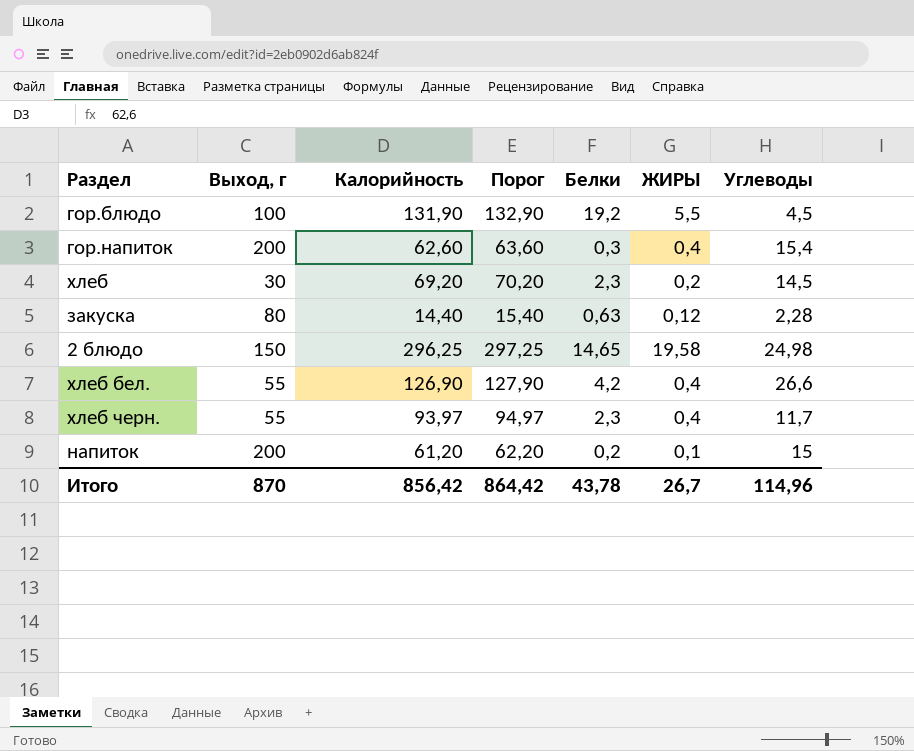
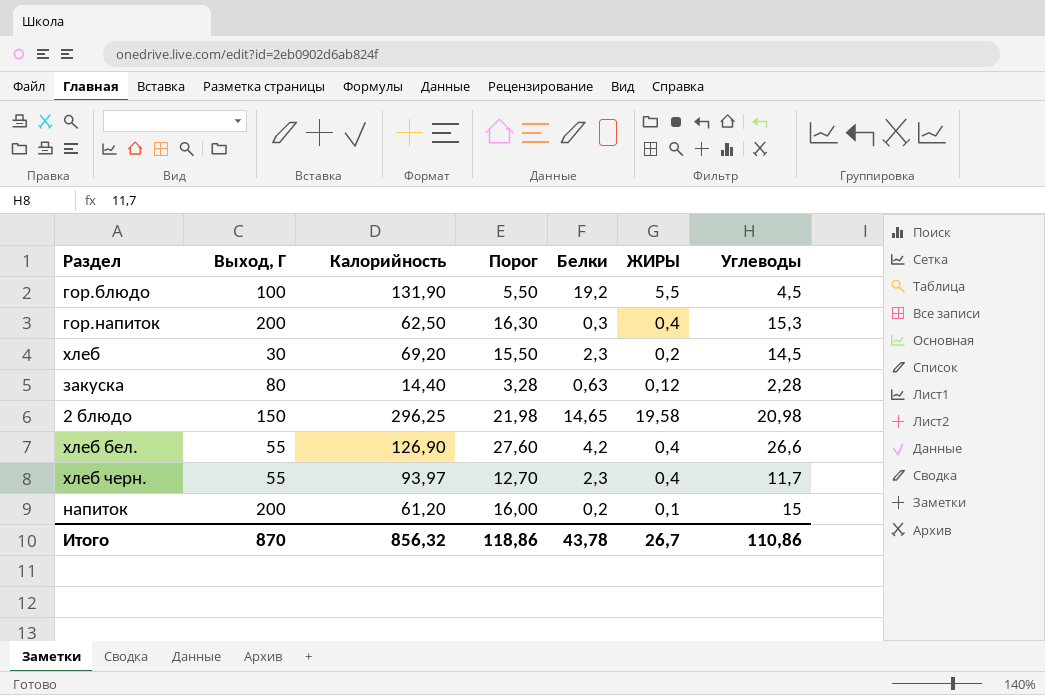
column name: Выход, г -> Выход, Г
column Порог | formula: [Калорийность] + 1 -> [Углеводы] + 1
гор.напиток | Калорийность: 62,60 -> 62,50
гор.напиток | Углеводы: 15,4 -> 15,3
2 блюдо | Углеводы: 24,98 -> 20,98
Итого | Калорийность: 856,42 -> 856,32
Итого | Порог: 864,42 -> 118,86
Итого | Углеводы: 114,96 -> 110,86

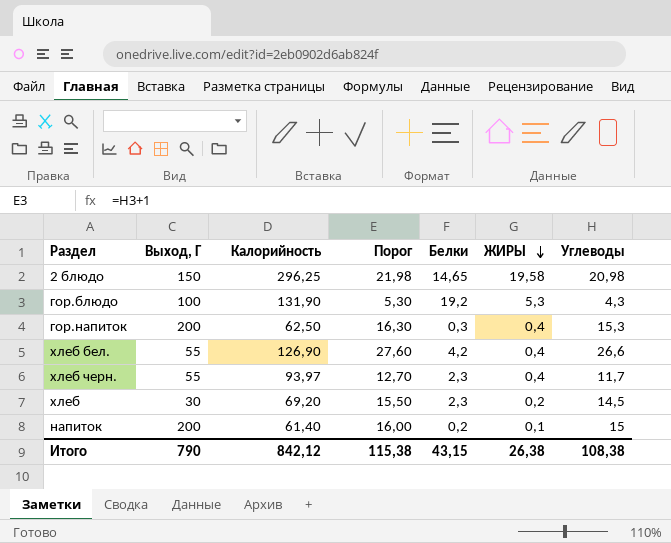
row order: none -> ЖИРЫ descending
row закуска: 80 | 14,40 | 3,28 | 0,63 | 0,12 | 2,28 -> none
гор.блюдо | Порог: 5,50 -> 5,30
гор.блюдо | ЖИРЫ: 5,5 -> 5,3
гор.блюдо | Углеводы: 4,5 -> 4,3
напиток | Калорийность: 61,20 -> 61,40
Итого | Выход, Г: 870 -> 790
Итого | Калорийность: 856,32 -> 842,12
Итого | Порог: 118,86 -> 115,38
Итого | Белки: 43,78 -> 43,15
Итого | ЖИРЫ: 26,7 -> 26,38
Итого | Углеводы: 110,86 -> 108,38

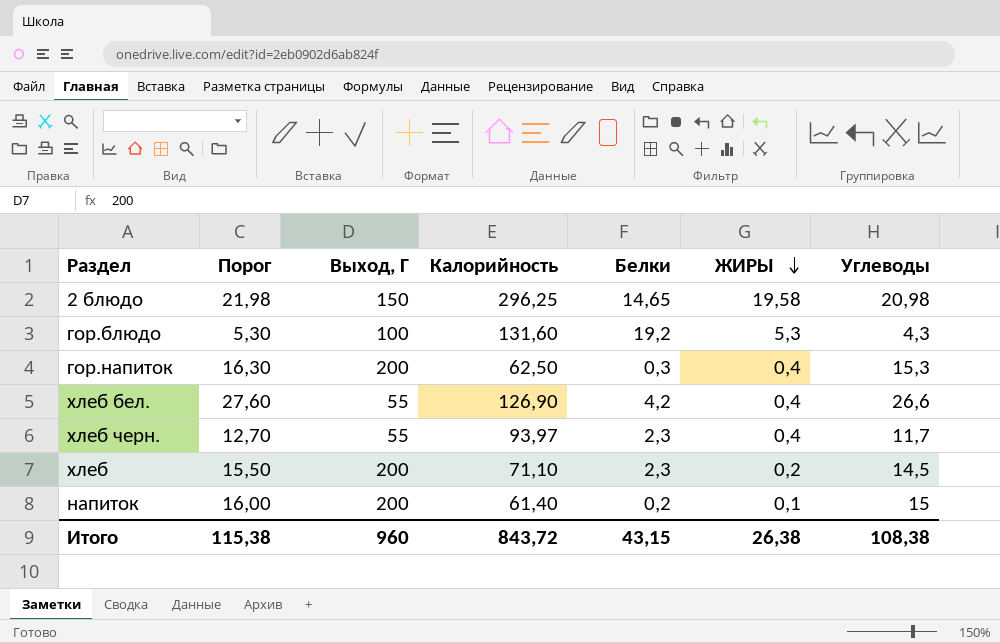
column Порог | position: 4 -> 2
гор.блюдо | Калорийность: 131,90 -> 131,60
хлеб | Выход, Г: 30 -> 200
хлеб | Калорийность: 69,20 -> 71,10
Итого | Выход, Г: 790 -> 960
Итого | Калорийность: 842,12 -> 843,72

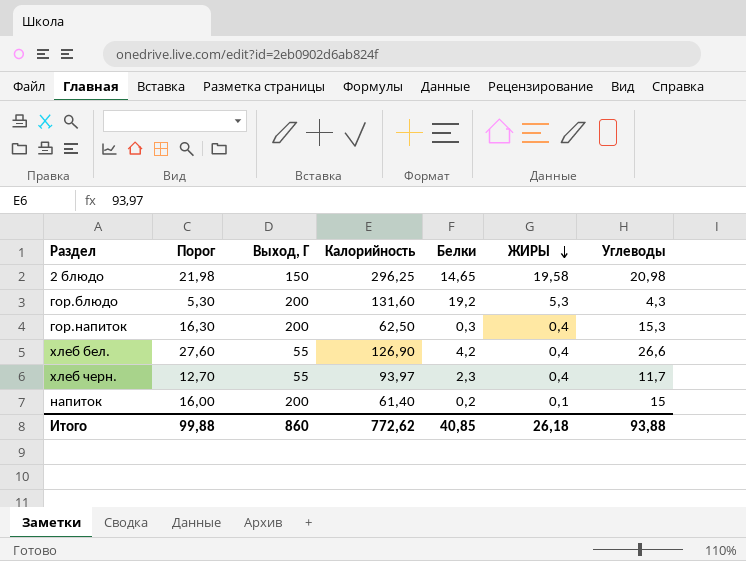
row хлеб: 15,50 | 200 | 71,10 | 2,3 | 0,2 | 14,5 -> none
гор.блюдо | Выход, Г: 100 -> 200
Итого | Порог: 115,38 -> 99,88
Итого | Выход, Г: 960 -> 860
Итого | Калорийность: 843,72 -> 772,62
Итого | Белки: 43,15 -> 40,85
Итого | ЖИРЫ: 26,38 -> 26,18
Итого | Углеводы: 108,38 -> 93,88

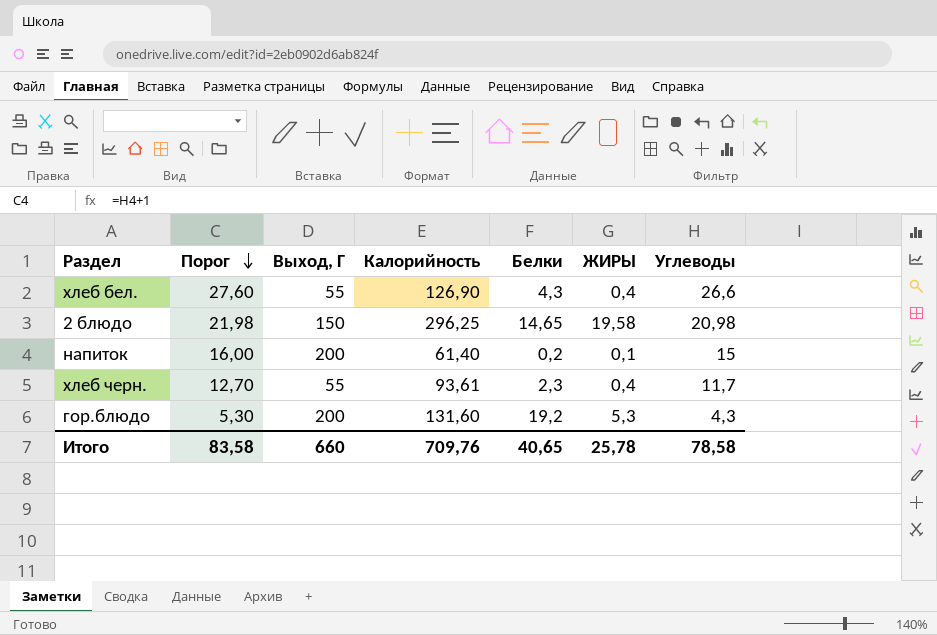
row order: ЖИРЫ descending -> Порог descending
row гор.напиток: 16,30 | 200 | 62,50 | 0,3 | 0,4 | 15,3 -> none
хлеб бел. | Белки: 4,2 -> 4,3
хлеб черн. | Калорийность: 93,97 -> 93,61
Итого | Порог: 99,88 -> 83,58
Итого | Выход, Г: 860 -> 660
Итого | Калорийность: 772,62 -> 709,76
Итого | Белки: 40,85 -> 40,65
Итого | ЖИРЫ: 26,18 -> 25,78
Итого | Углеводы: 93,88 -> 78,58

